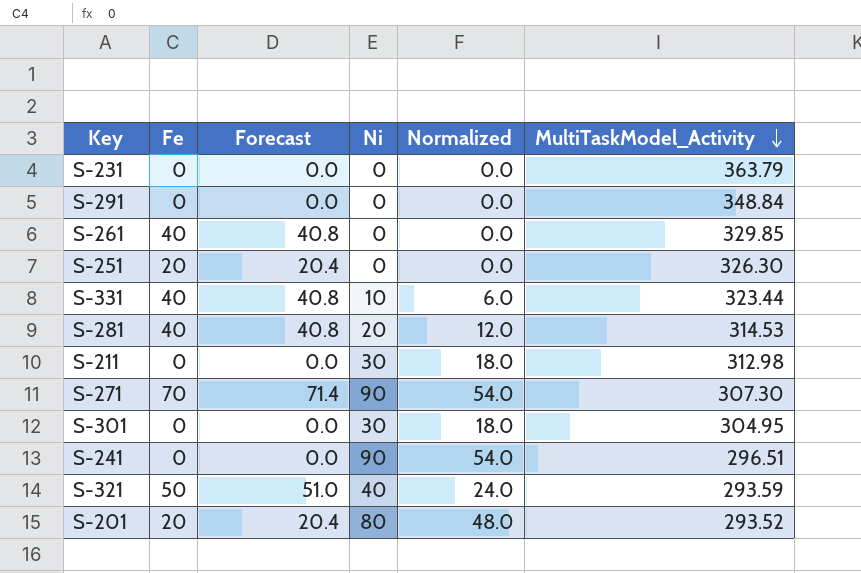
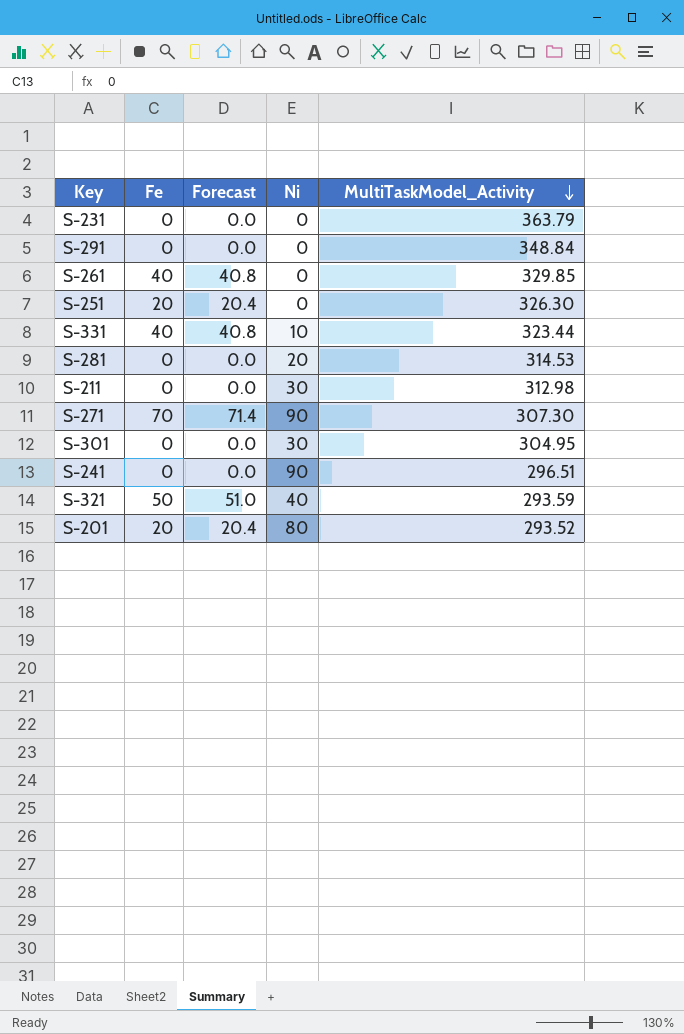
column Normalized | formula: [Ni] * 0.6 -> none
S-281 | Fe: 40 -> 0
S-281 | Forecast: 40.8 -> 0.0

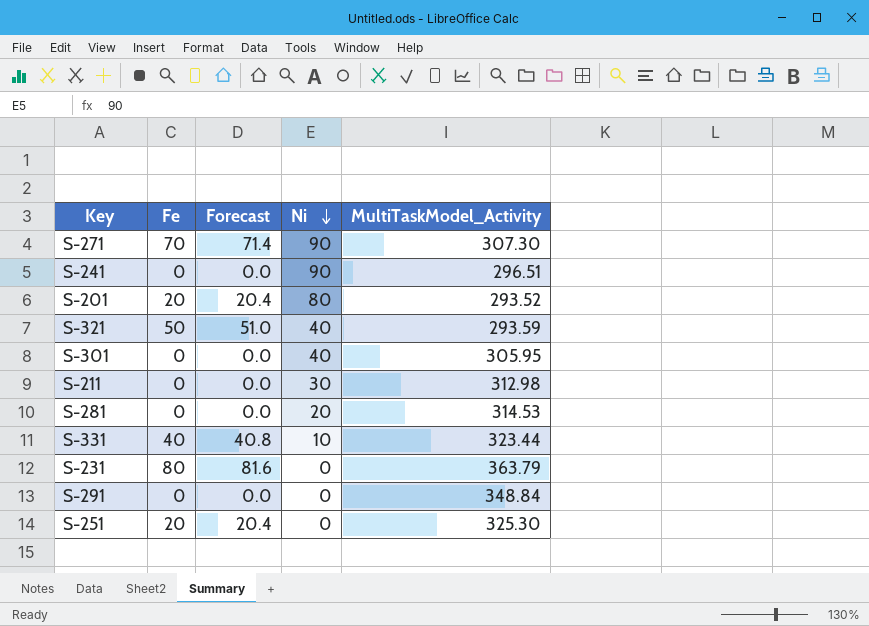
row order: MultiTaskModel_Activity descending -> Ni descending
row S-261: 40 | 40.8 | 0 | 329.85 -> none
S-301 | Ni: 30 -> 40
S-301 | MultiTaskModel_Activity: 304.95 -> 305.95
S-231 | Fe: 0 -> 80
S-231 | Forecast: 0.0 -> 81.6
S-251 | MultiTaskModel_Activity: 326.30 -> 325.30

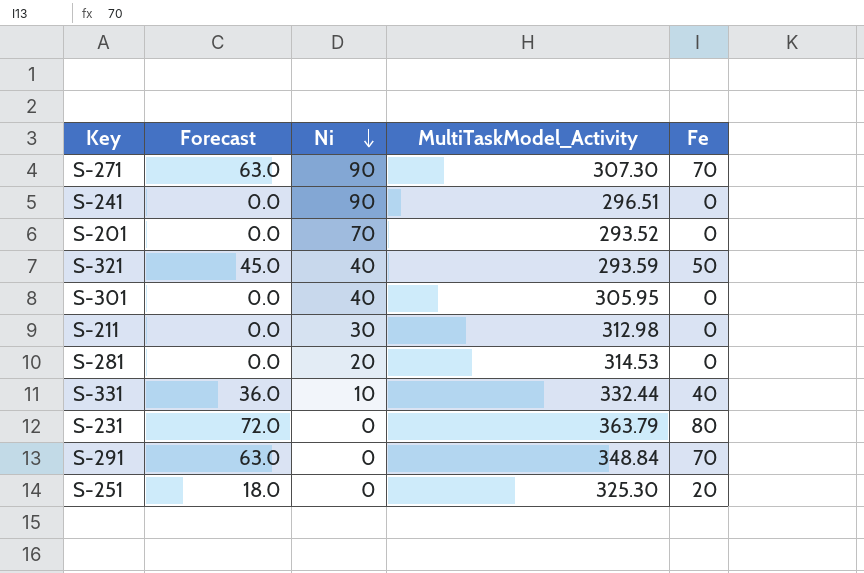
column Forecast | formula: [Fe] * 1.02 -> [Fe] * 0.9
column Fe | position: 2 -> 5
S-201 | Ni: 80 -> 70
S-201 | Fe: 20 -> 0
S-331 | MultiTaskModel_Activity: 323.44 -> 332.44
S-291 | Fe: 0 -> 70

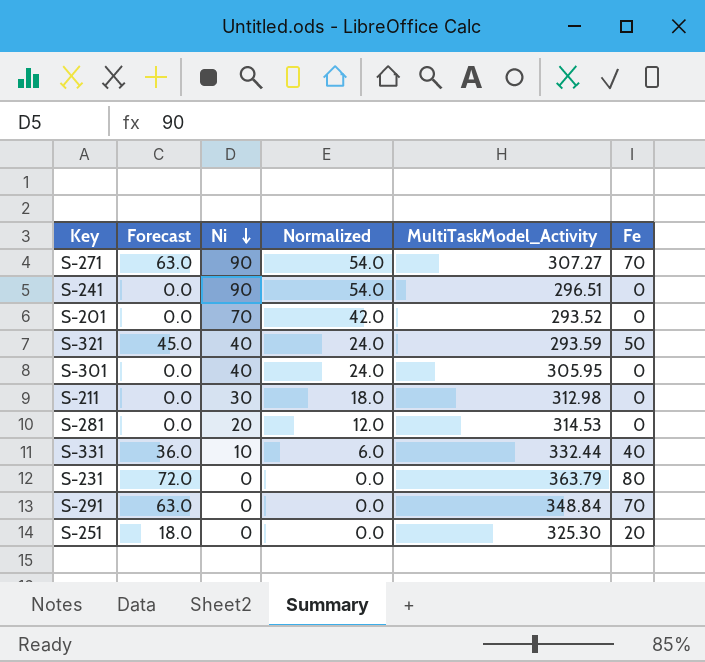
column Normalized | formula: none -> [Ni] * 0.6
S-271 | MultiTaskModel_Activity: 307.30 -> 307.27

